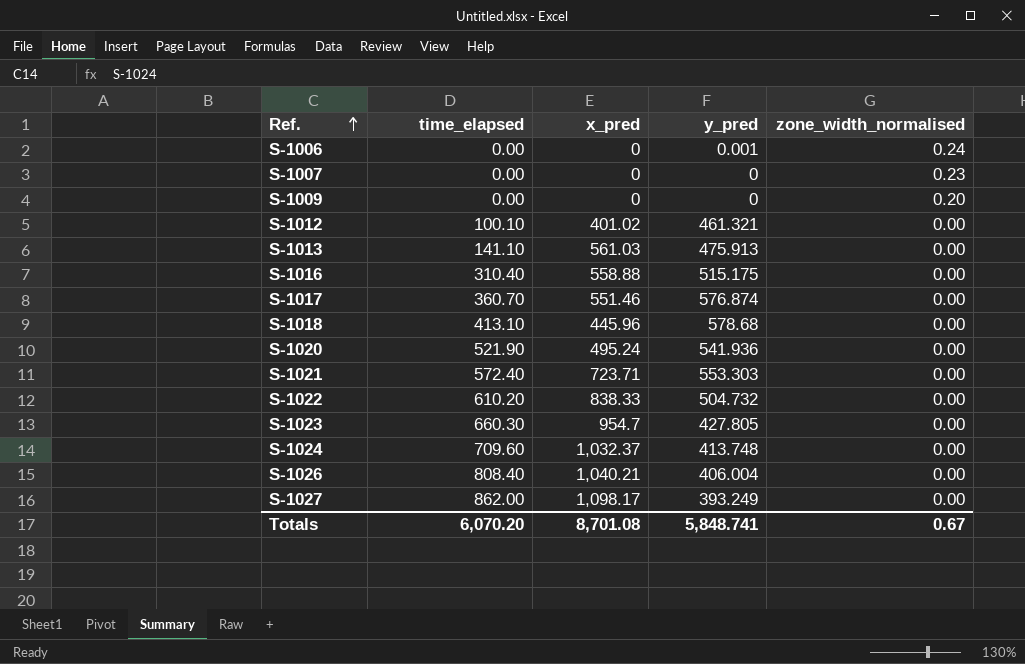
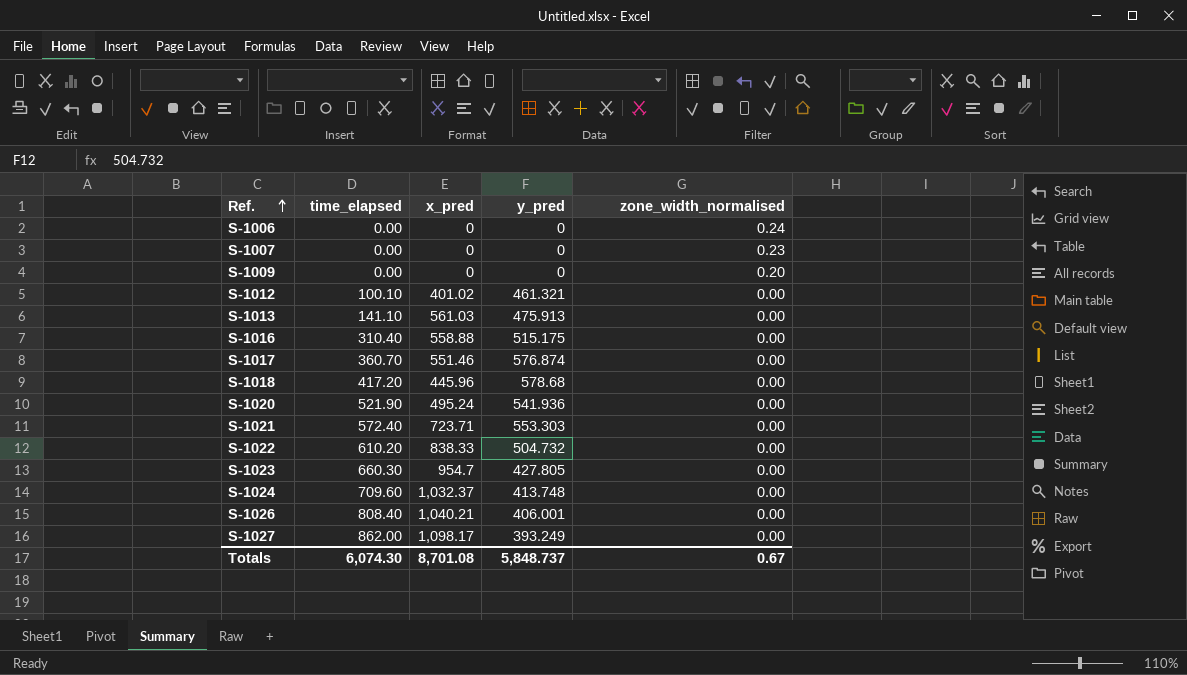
S-1006 | y_pred: 0.001 -> 0
S-1018 | time_elapsed: 413.10 -> 417.20
S-1026 | y_pred: 406.004 -> 406.001
Totals | time_elapsed: 6,070.20 -> 6,074.30
Totals | y_pred: 5,848.741 -> 5,848.737

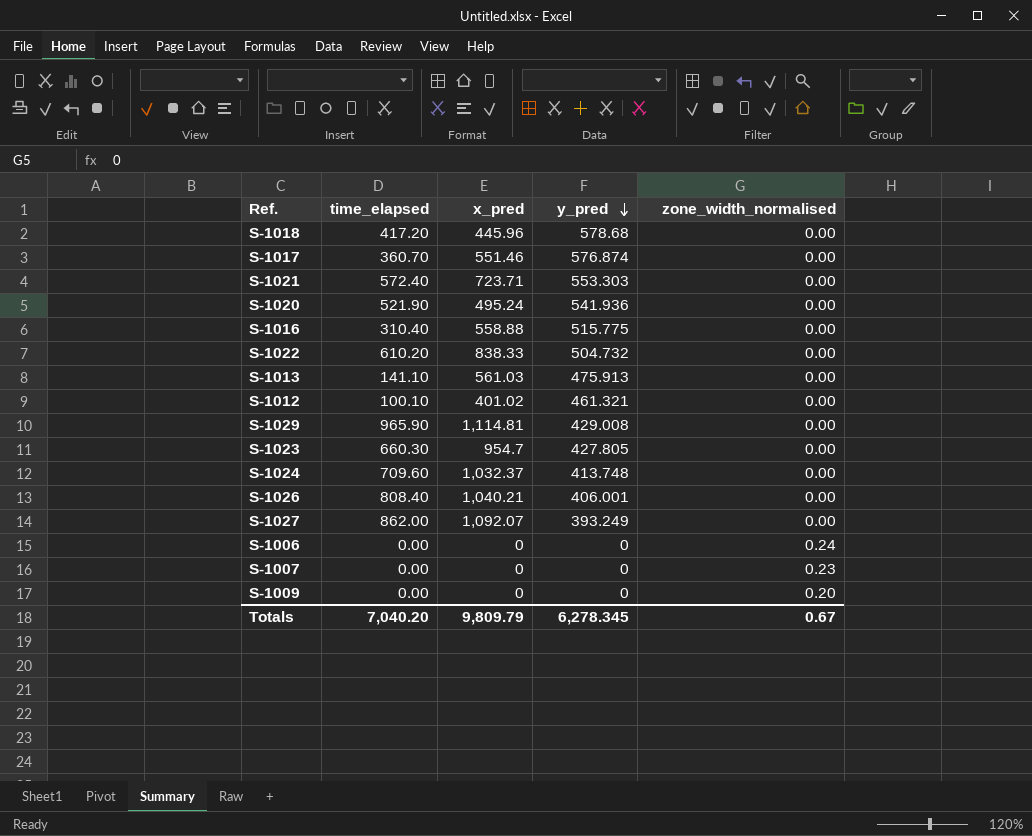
row order: Ref. ascending -> y_pred descending
S-1016 | y_pred: 515.175 -> 515.775
row S-1029: none -> 965.90 | 1,114.81 | 429.008 | 0.00
S-1027 | x_pred: 1,098.17 -> 1,092.07
Totals | time_elapsed: 6,074.30 -> 7,040.20
Totals | x_pred: 8,701.08 -> 9,809.79
Totals | y_pred: 5,848.737 -> 6,278.345

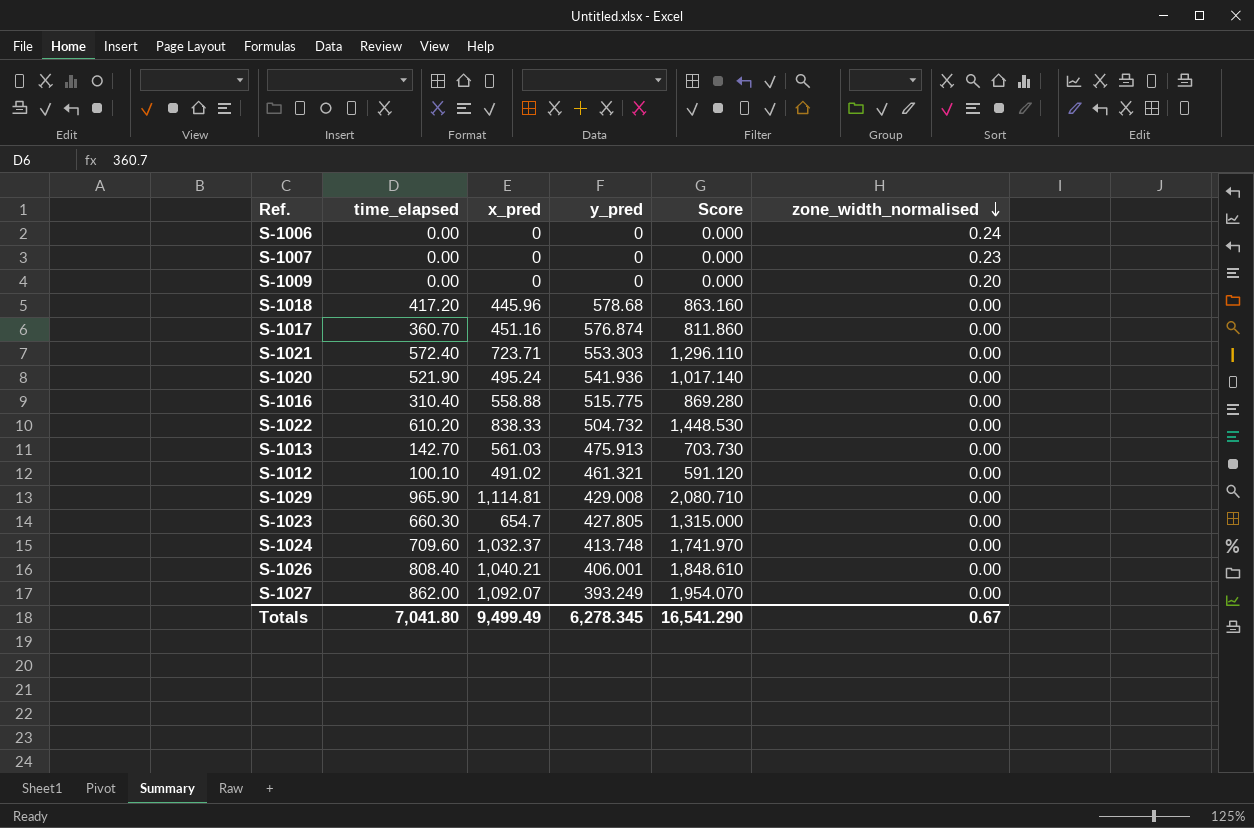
row order: y_pred descending -> zone_width_normalised descending
column Score | formula: none -> [time_elapsed] + [x_pred]
S-1017 | x_pred: 551.46 -> 451.16
S-1013 | time_elapsed: 141.10 -> 142.70
S-1012 | x_pred: 401.02 -> 491.02
S-1023 | x_pred: 954.7 -> 654.7
Totals | time_elapsed: 7,040.20 -> 7,041.80
Totals | x_pred: 9,809.79 -> 9,499.49

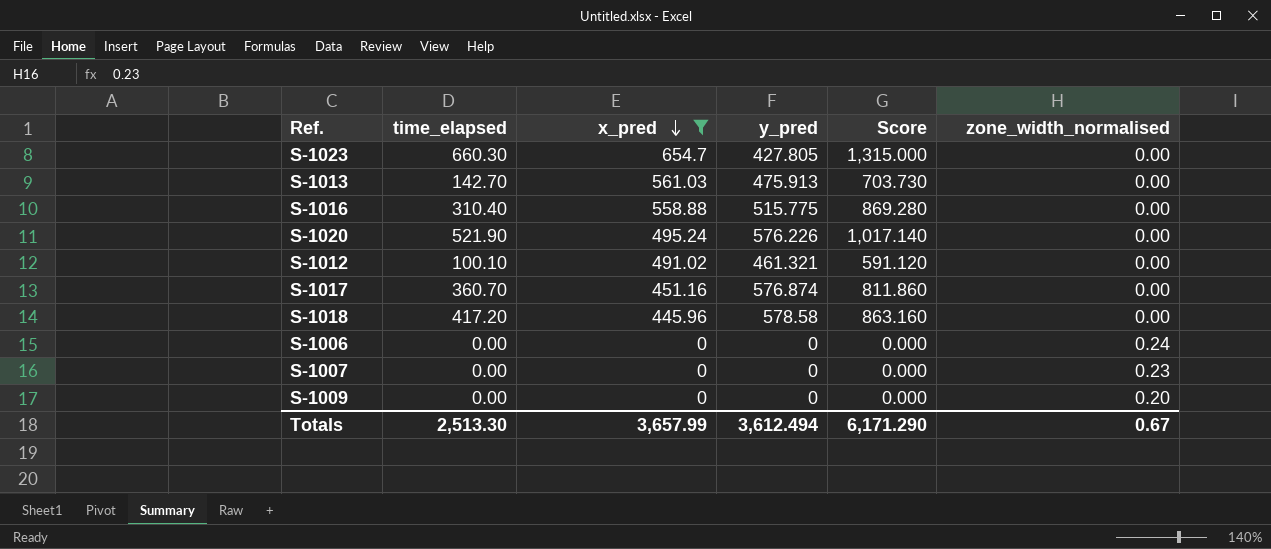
filter: none -> x_pred <= 654.7
row order: zone_width_normalised descending -> x_pred descending
S-1020 | y_pred: 541.936 -> 576.226
S-1018 | y_pred: 578.68 -> 578.58
Totals | time_elapsed: 7,041.80 -> 2,513.30
Totals | x_pred: 9,499.49 -> 3,657.99
Totals | y_pred: 6,278.345 -> 3,612.494
Totals | Score: 16,541.290 -> 6,171.290

